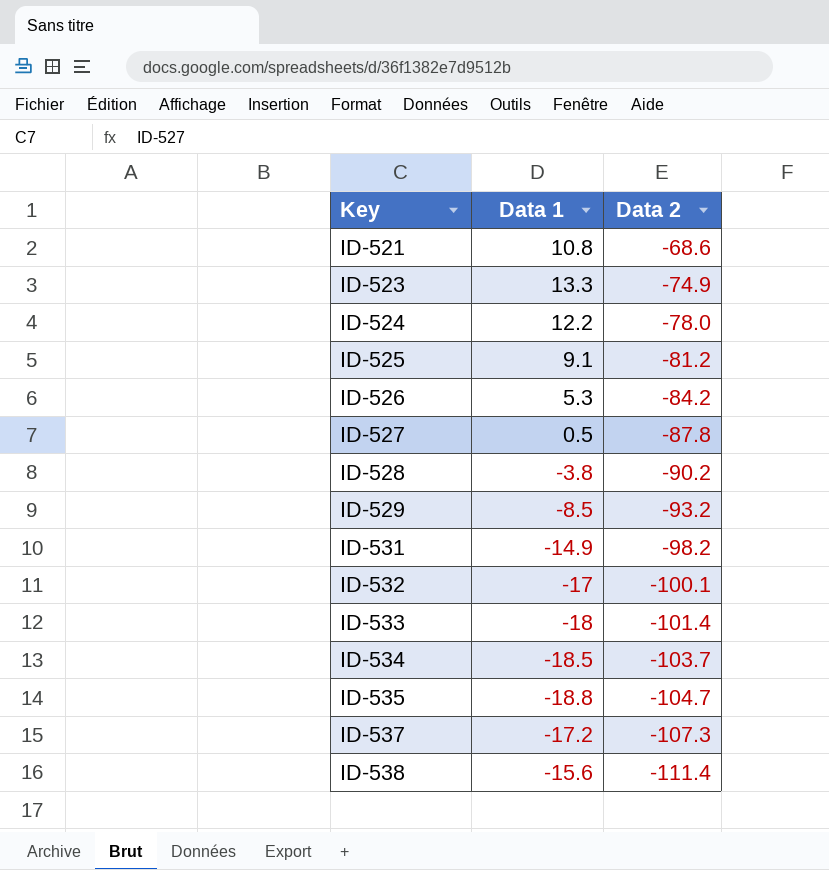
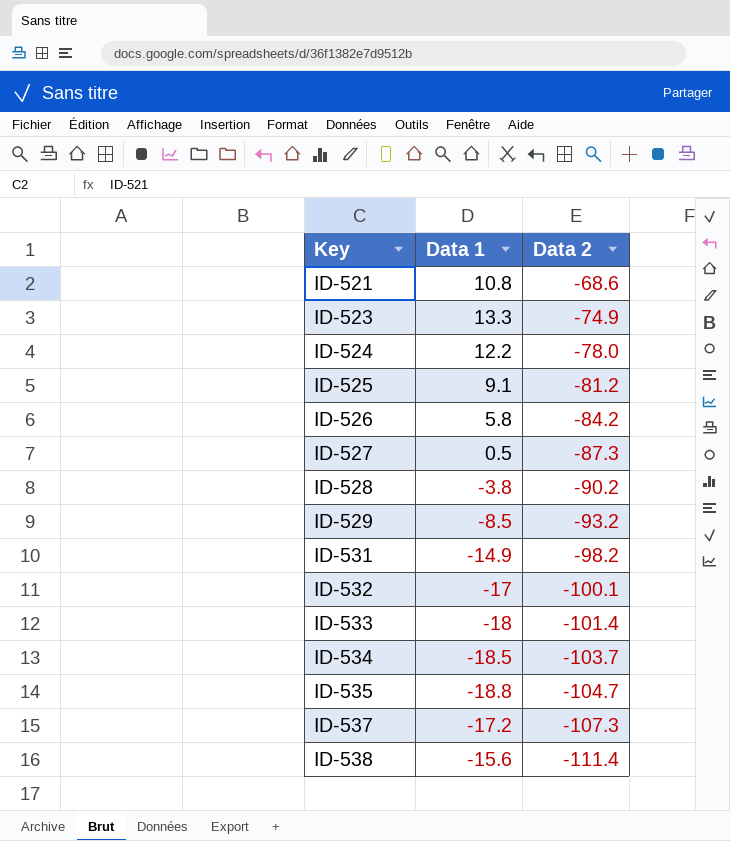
ID-526 | Data 1: 5.3 -> 5.8
ID-527 | Data 2: -87.8 -> -87.3

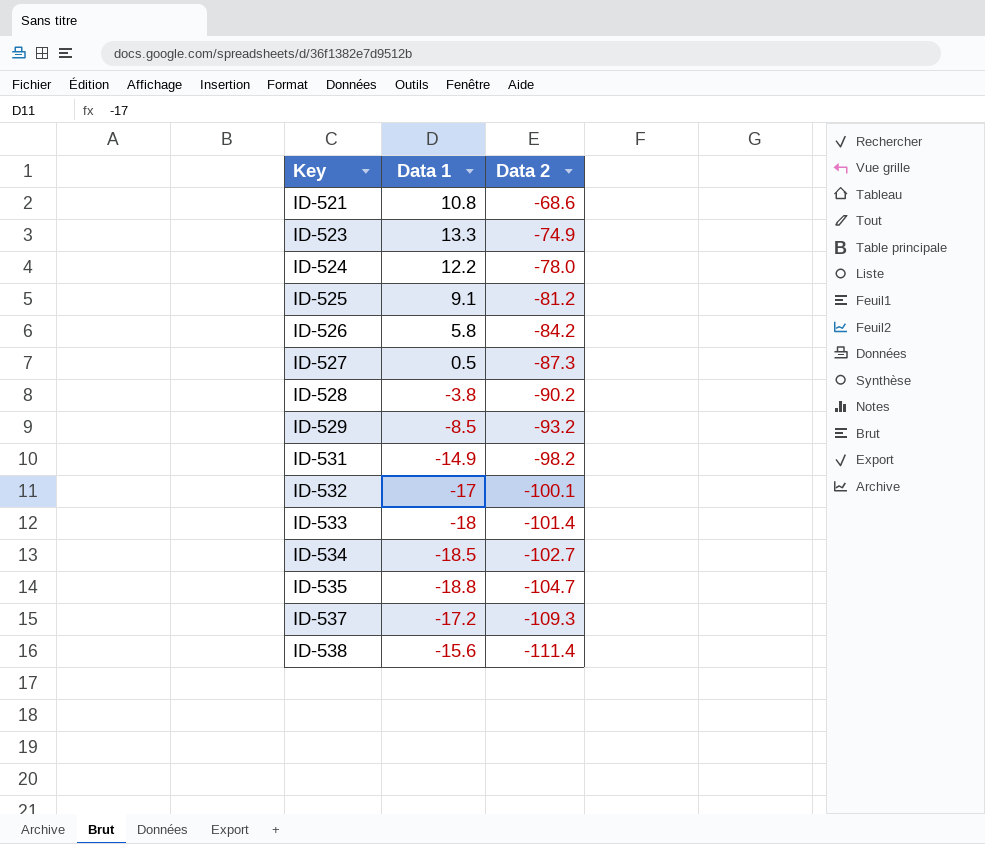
ID-534 | Data 2: -103.7 -> -102.7
ID-537 | Data 2: -107.3 -> -109.3

